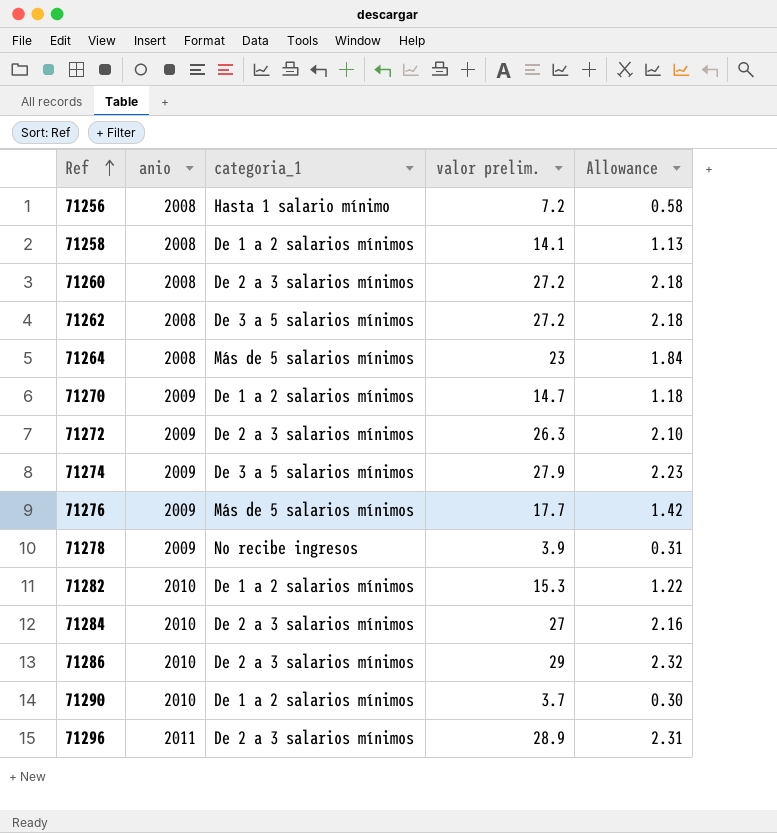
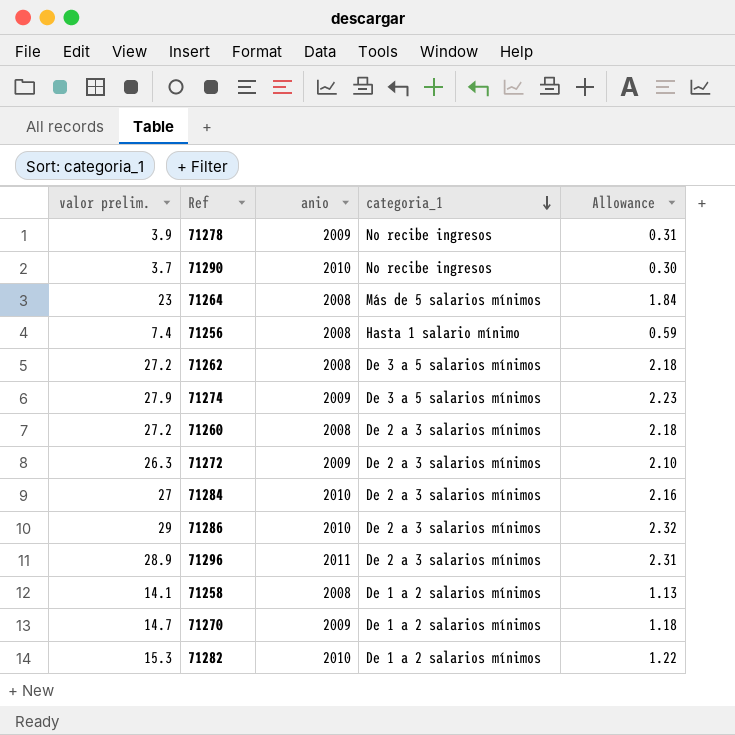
row order: Ref ascending -> categoria_1 descending
column valor prelim. | position: 4 -> 1
row 71276: 2009 | Más de 5 salarios mínimos | 17.7 | 1.42 -> none
71290 | categoria_1: De 1 a 2 salarios mínimos -> No recibe ingresos
71256 | valor prelim.: 7.2 -> 7.4
71256 | Allowance: 0.58 -> 0.59

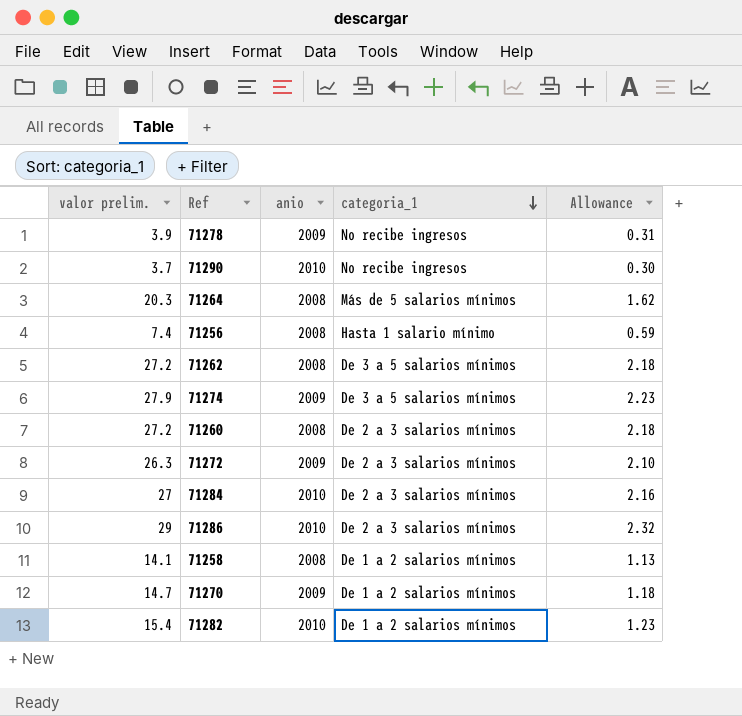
row 71296: 28.9 | 2011 | De 2 a 3 salarios mínimos | 2.31 -> none
71264 | valor prelim.: 23 -> 20.3
71264 | Allowance: 1.84 -> 1.62
71282 | valor prelim.: 15.3 -> 15.4
71282 | Allowance: 1.22 -> 1.23

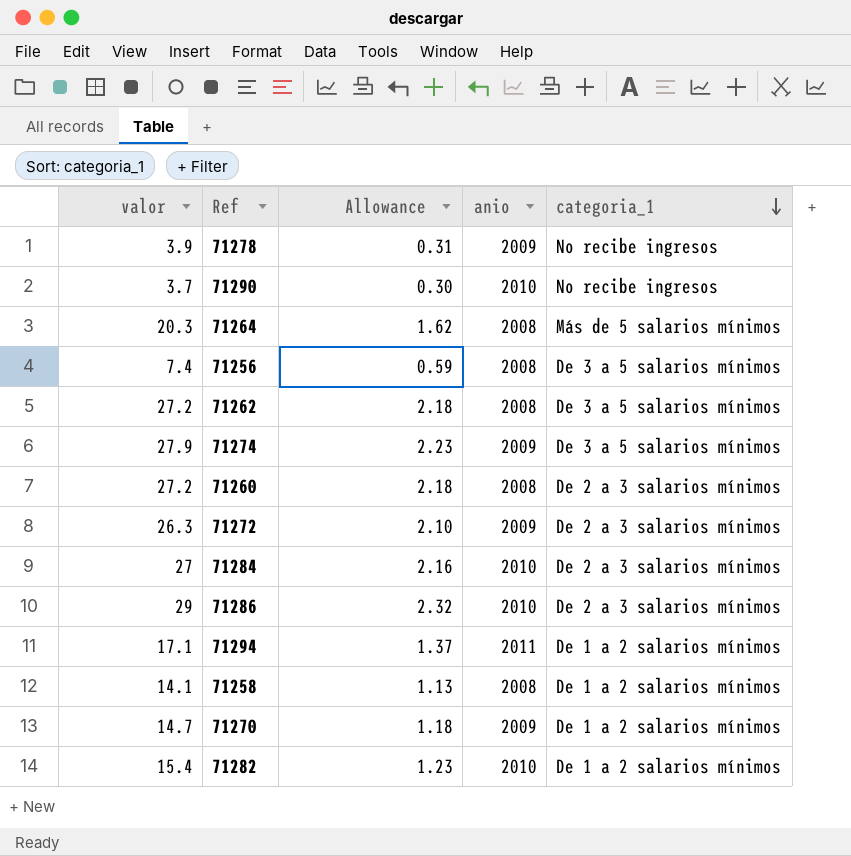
column name: valor prelim. -> valor
column Allowance | position: 5 -> 3
71256 | categoria_1: Hasta 1 salario mínimo -> De 3 a 5 salarios mínimos
row 71294: none -> 17.1 | 1.37 | 2011 | De 1 a 2 salarios mínimos

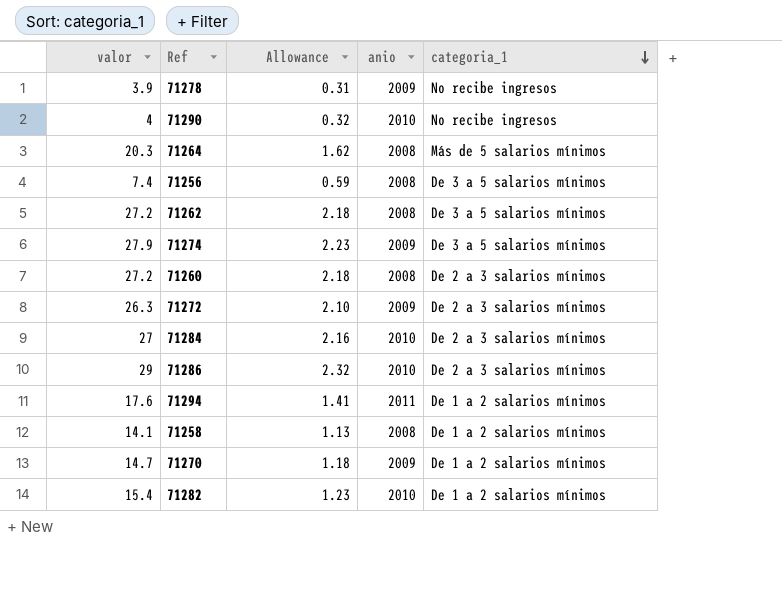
71290 | valor: 3.7 -> 4
71290 | Allowance: 0.30 -> 0.32
71294 | valor: 17.1 -> 17.6
71294 | Allowance: 1.37 -> 1.41

